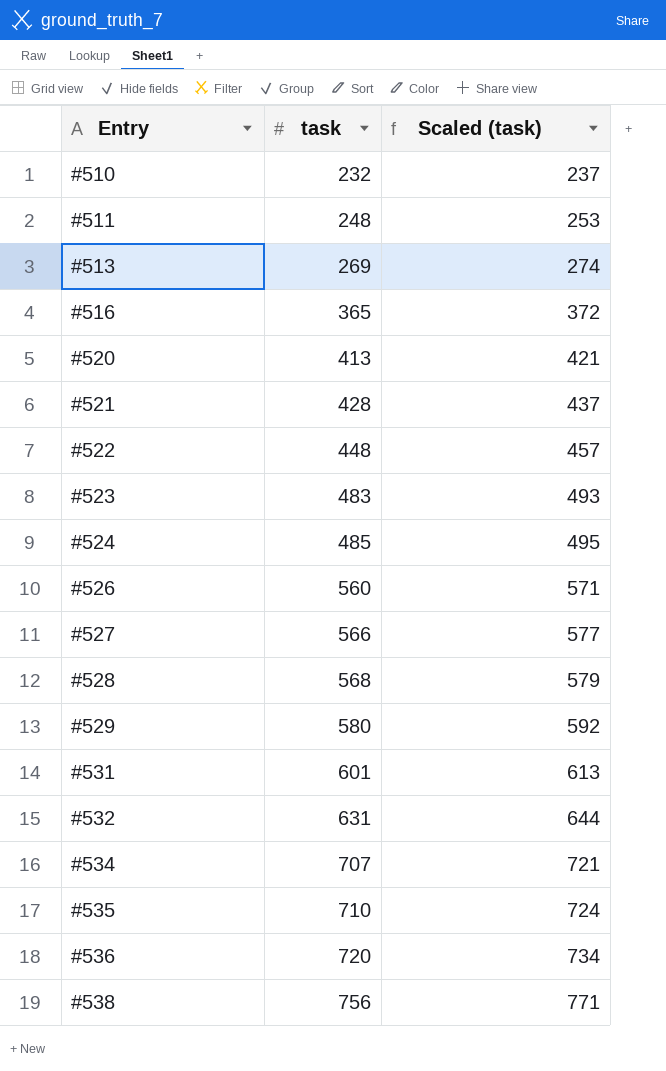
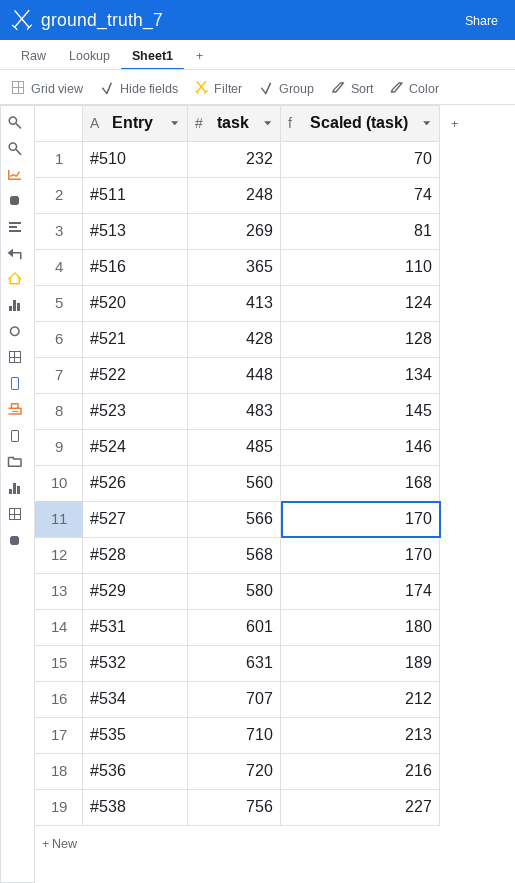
column Scaled (task) | formula: [task] * 1.02 -> [task] * 0.3

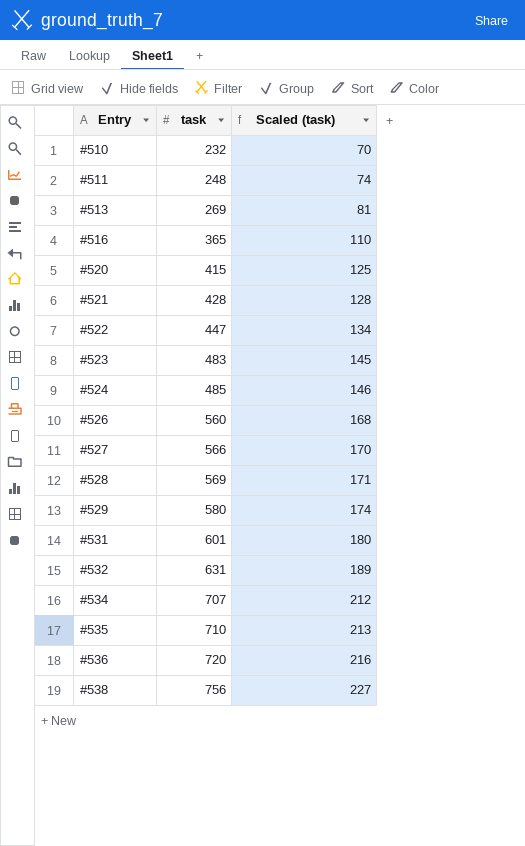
#520 | task: 413 -> 415
#520 | Scaled (task): 124 -> 125
#522 | task: 448 -> 447
#528 | task: 568 -> 569
#528 | Scaled (task): 170 -> 171

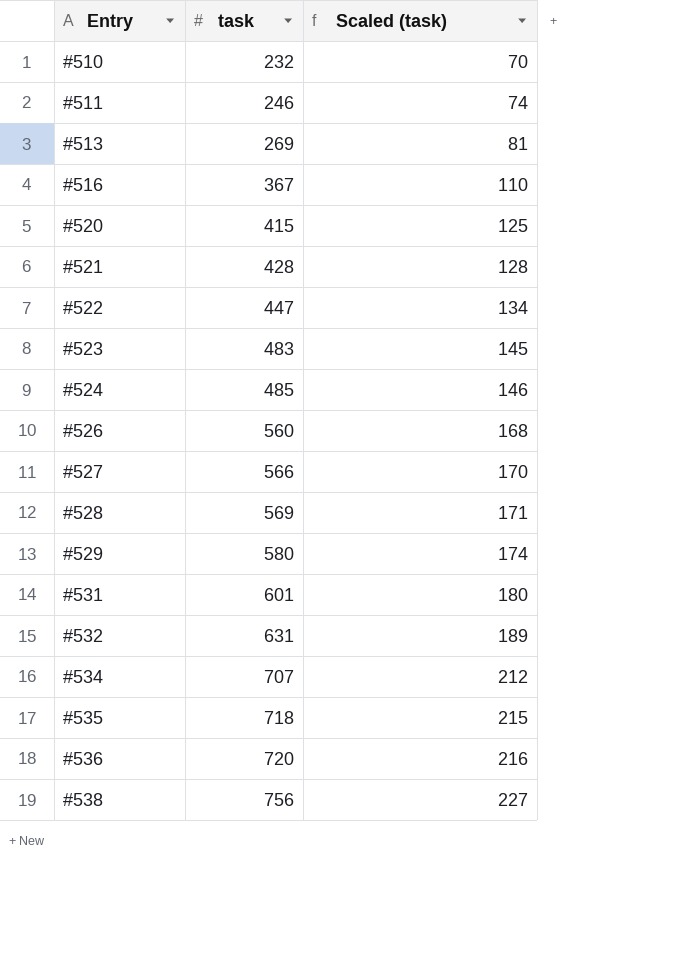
#511 | task: 248 -> 246
#516 | task: 365 -> 367
#535 | task: 710 -> 718
#535 | Scaled (task): 213 -> 215

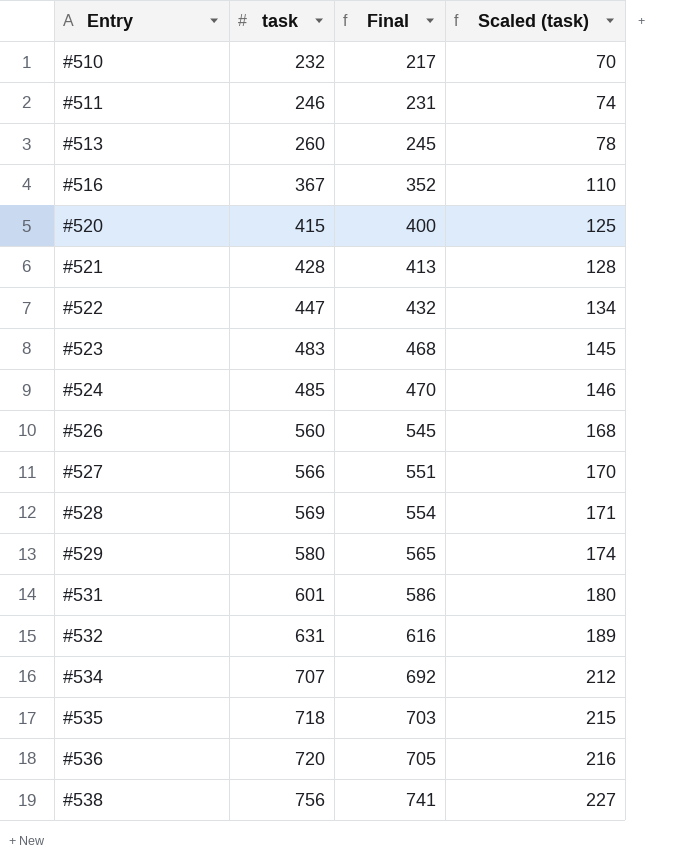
column Final | formula: none -> [task] - 15
#513 | task: 269 -> 260
#513 | Scaled (task): 81 -> 78

